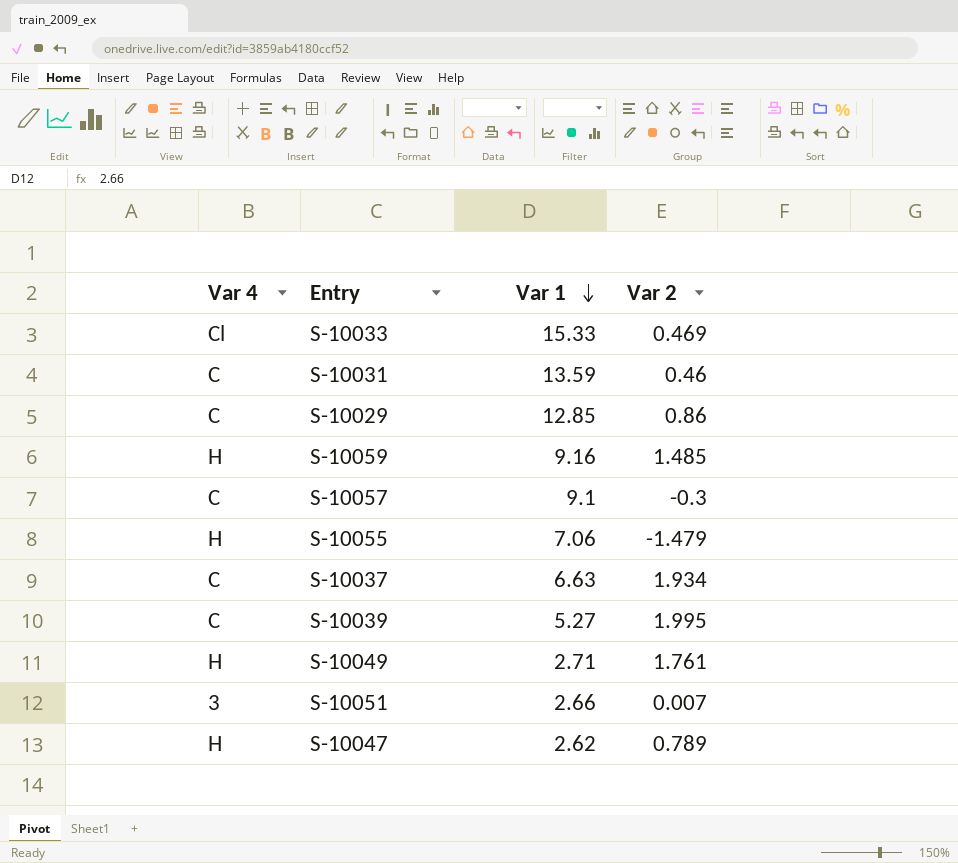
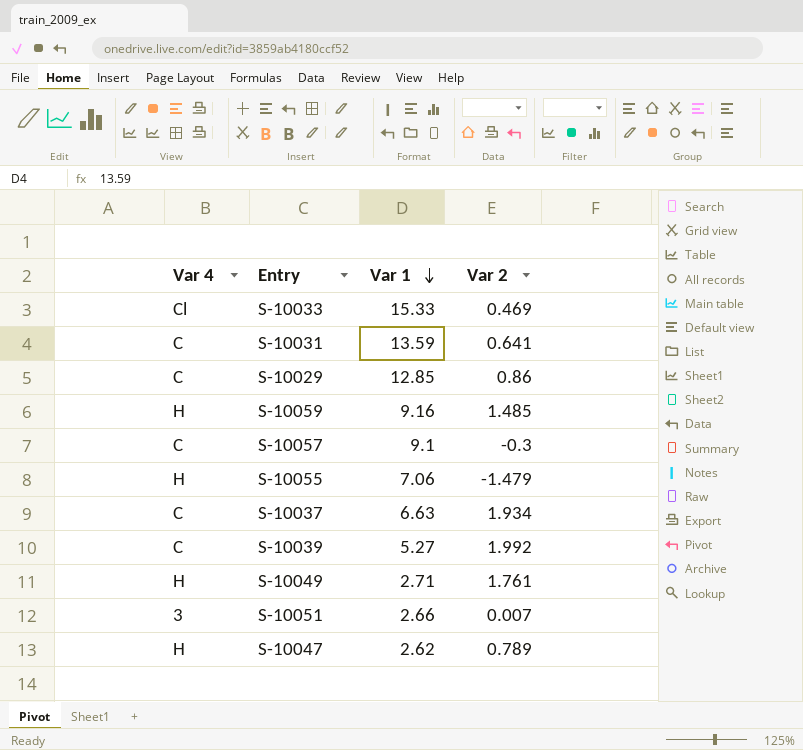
S-10031 | Var 2: 0.46 -> 0.641
S-10039 | Var 2: 1.995 -> 1.992

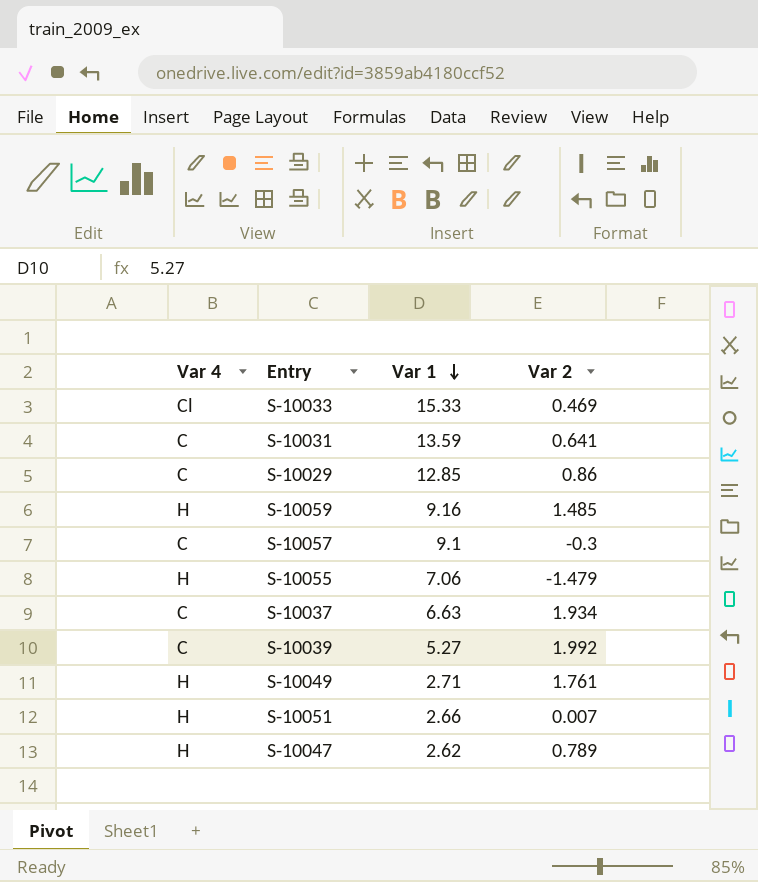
S-10051 | Var 4: 3 -> H

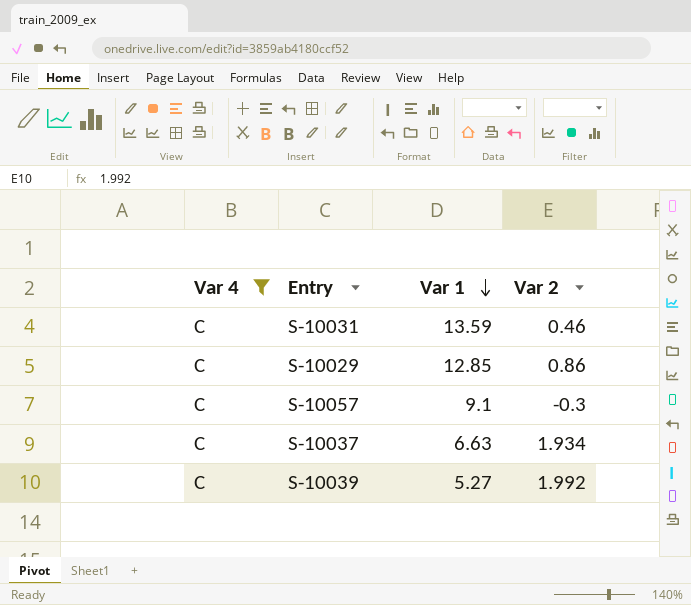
filter: none -> Var 4 = C
S-10031 | Var 2: 0.641 -> 0.46

